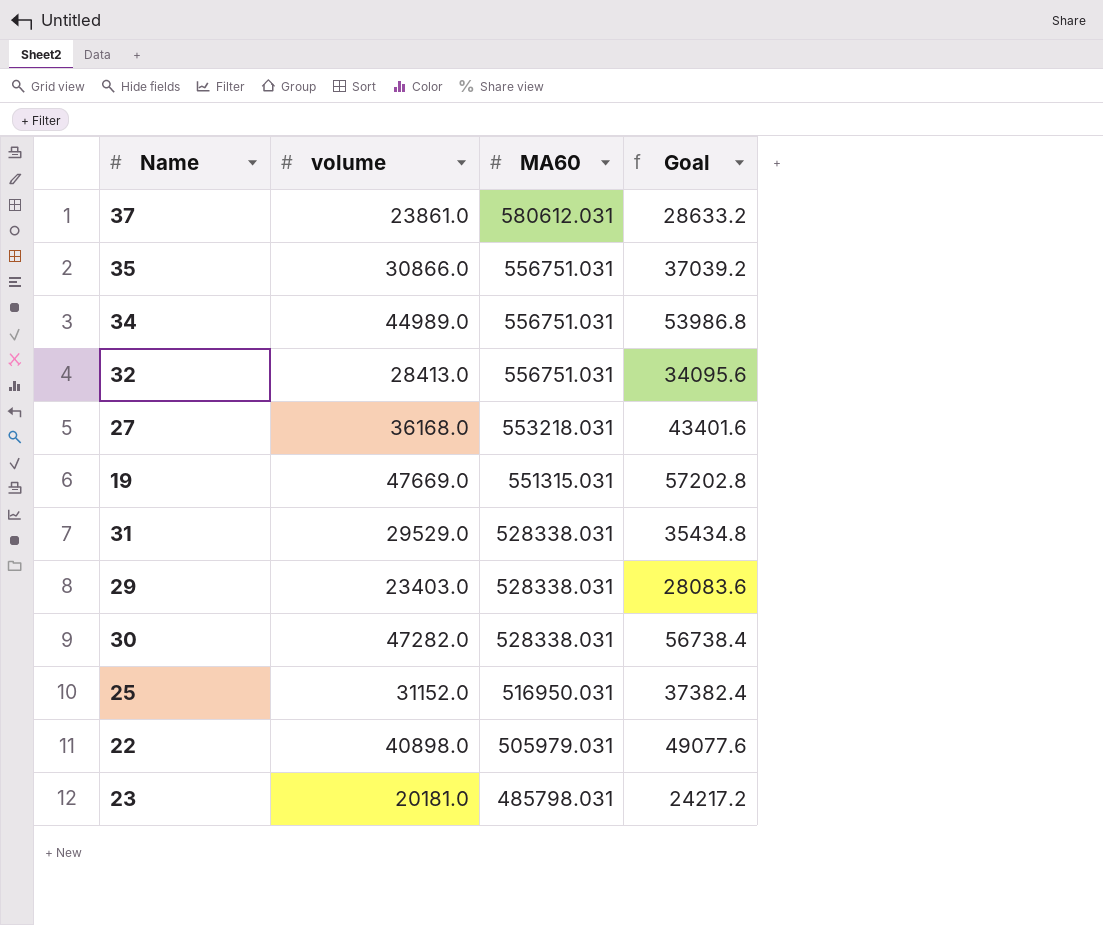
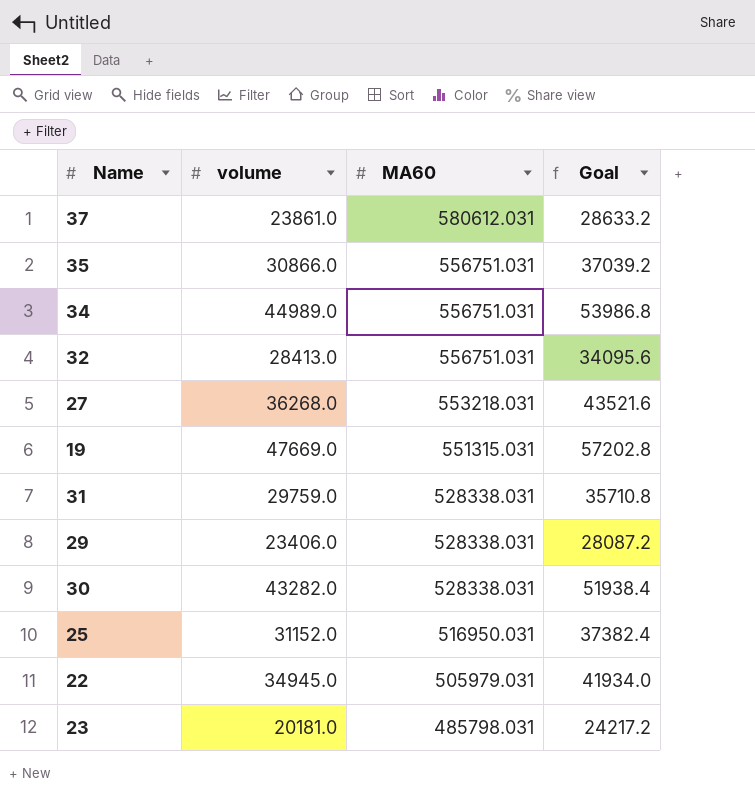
27 | volume: 36168.0 -> 36268.0
27 | Goal: 43401.6 -> 43521.6
31 | volume: 29529.0 -> 29759.0
31 | Goal: 35434.8 -> 35710.8
29 | volume: 23403.0 -> 23406.0
29 | Goal: 28083.6 -> 28087.2
30 | volume: 47282.0 -> 43282.0
30 | Goal: 56738.4 -> 51938.4
22 | volume: 40898.0 -> 34945.0
22 | Goal: 49077.6 -> 41934.0

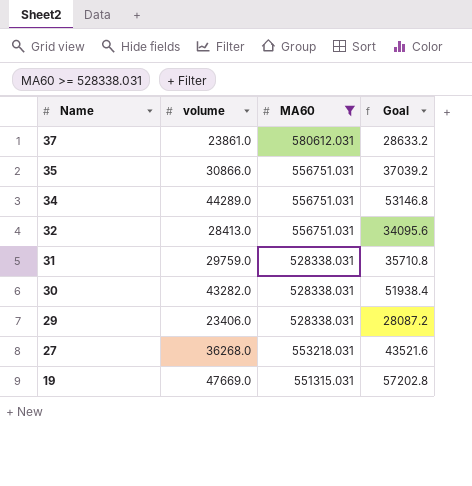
filter: none -> MA60 >= 528338.031
row order: MA60 descending -> Name descending
34 | volume: 44989.0 -> 44289.0
34 | Goal: 53986.8 -> 53146.8

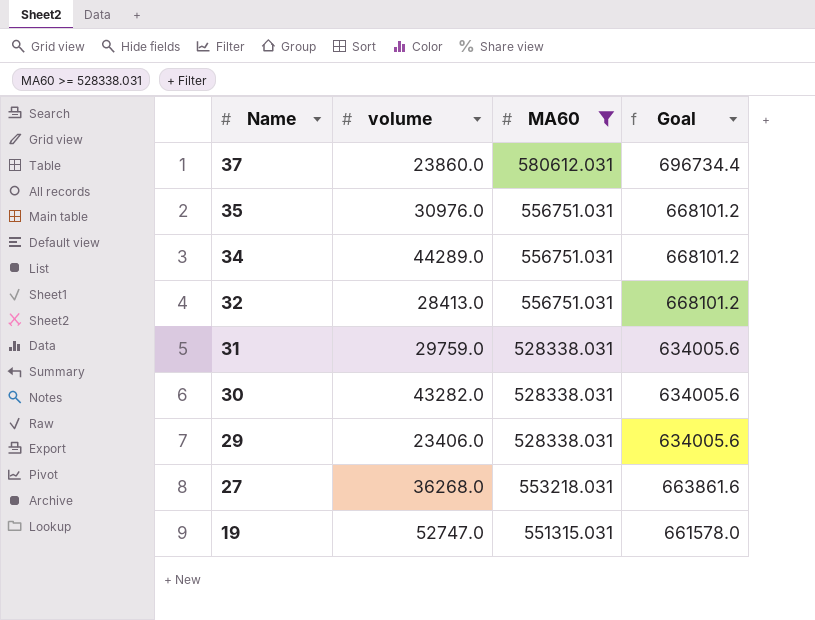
column Goal | formula: [volume] * 1.2 -> [MA60] * 1.2
37 | volume: 23861.0 -> 23860.0
35 | volume: 30866.0 -> 30976.0
19 | volume: 47669.0 -> 52747.0

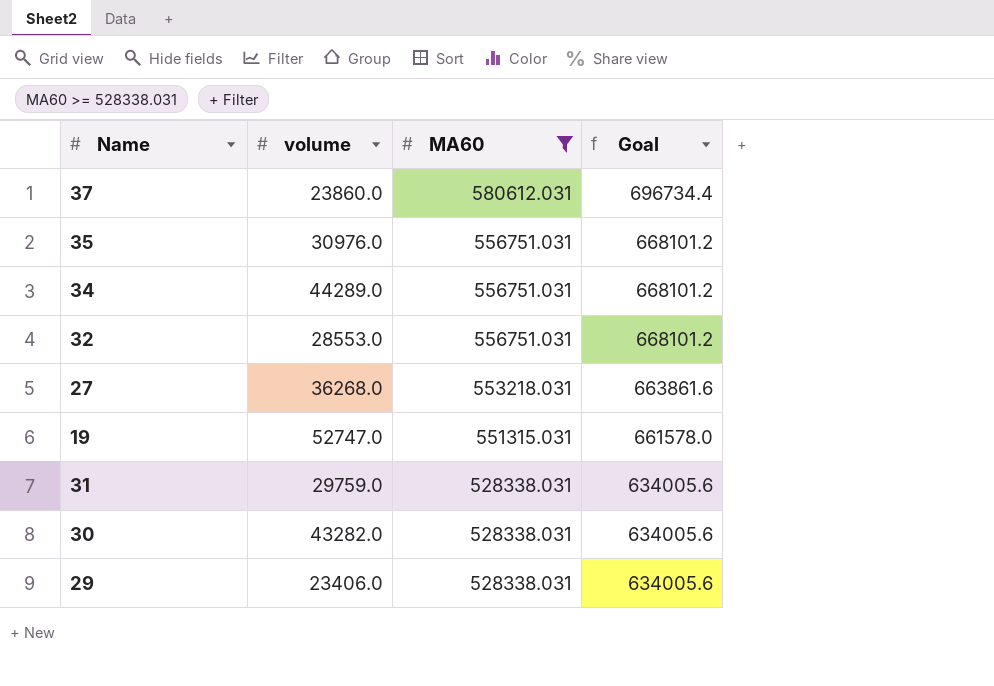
row order: Name descending -> MA60 descending
32 | volume: 28413.0 -> 28553.0

